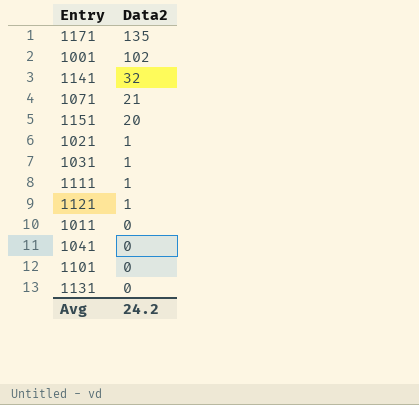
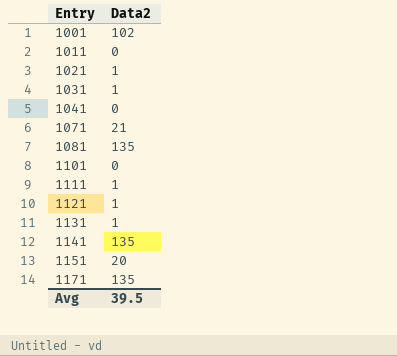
row order: Data2 descending -> Entry ascending
row 1081: none -> 135
1131 | Data2: 0 -> 1
1141 | Data2: 32 -> 135
Avg | Data2: 24.2 -> 39.5

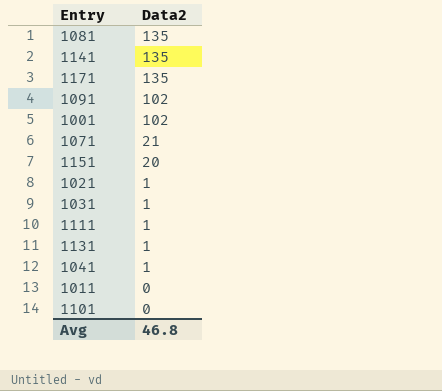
row order: Entry ascending -> Data2 descending
row 1121: 1 -> none
row 1091: none -> 102
1041 | Data2: 0 -> 1
Avg | Data2: 39.5 -> 46.8

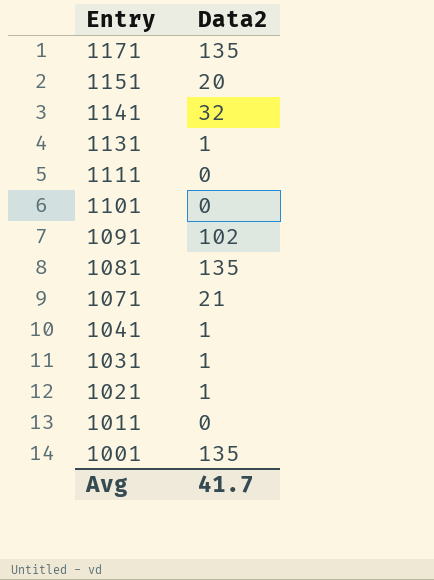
row order: Data2 descending -> Entry descending
1141 | Data2: 135 -> 32
1111 | Data2: 1 -> 0
1001 | Data2: 102 -> 135
Avg | Data2: 46.8 -> 41.7

